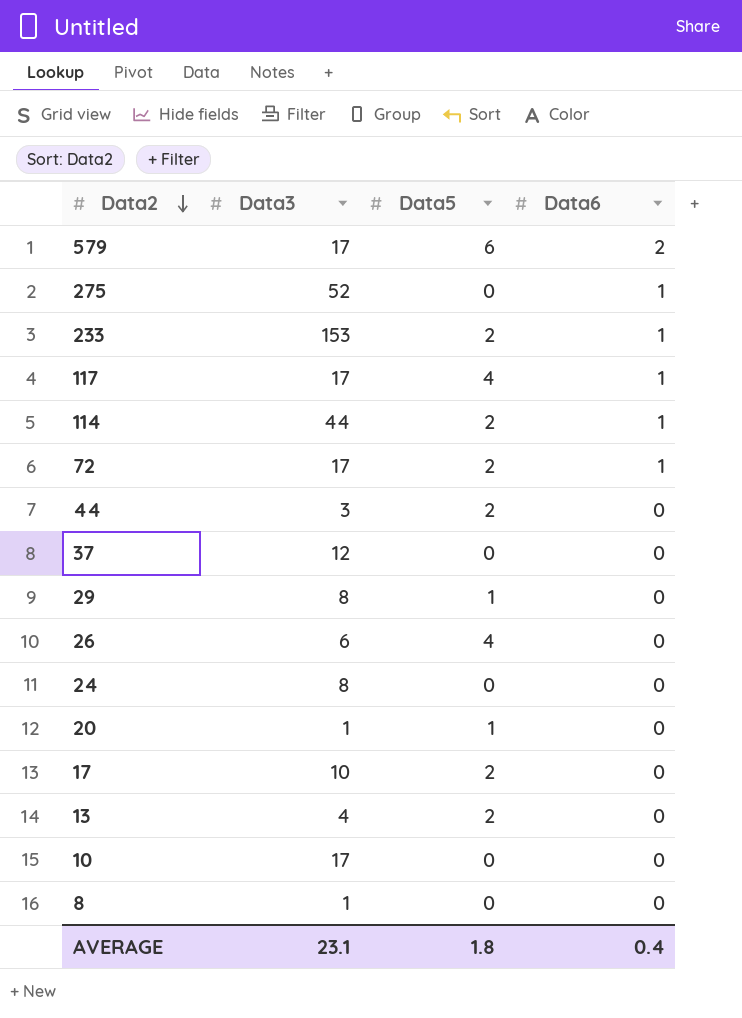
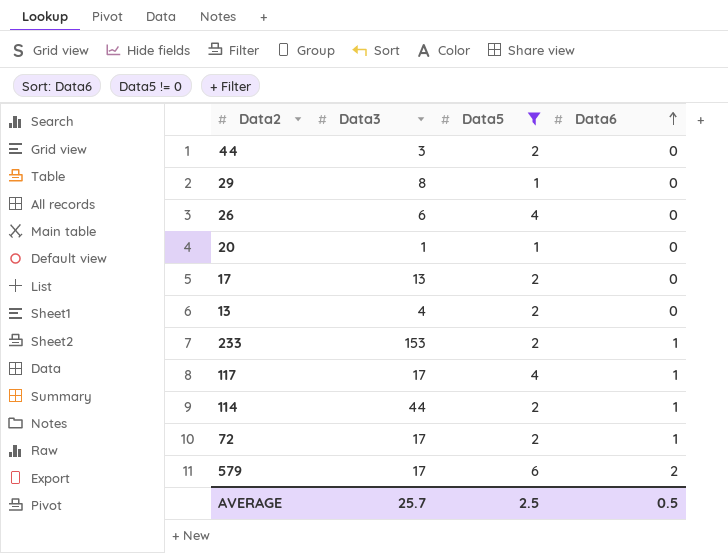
filter: none -> Data5 != 0
row order: Data2 descending -> Data6 ascending
17 | Data3: 10 -> 13
AVERAGE | Data3: 23.1 -> 25.7
AVERAGE | Data5: 1.8 -> 2.5
AVERAGE | Data6: 0.4 -> 0.5

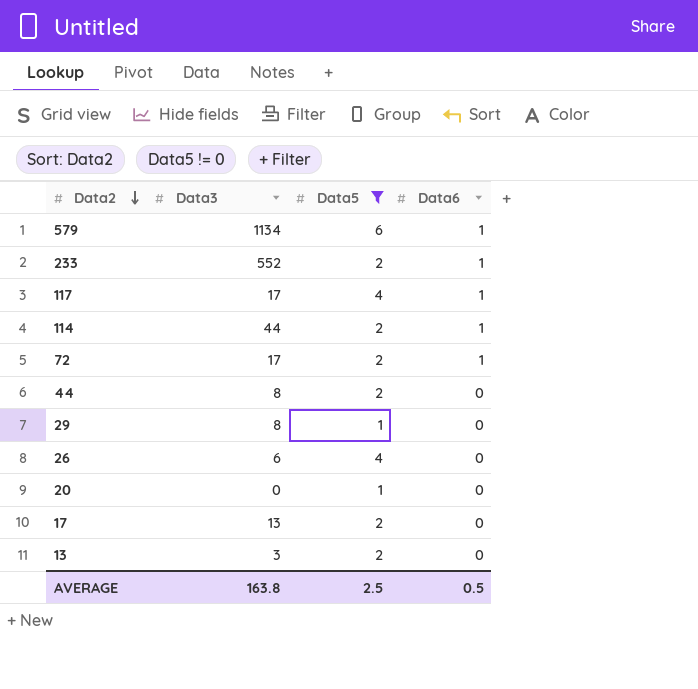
row order: Data6 ascending -> Data2 descending
579 | Data3: 17 -> 1134
579 | Data6: 2 -> 1
233 | Data3: 153 -> 552
44 | Data3: 3 -> 8
20 | Data3: 1 -> 0
13 | Data3: 4 -> 3
AVERAGE | Data3: 25.7 -> 163.8

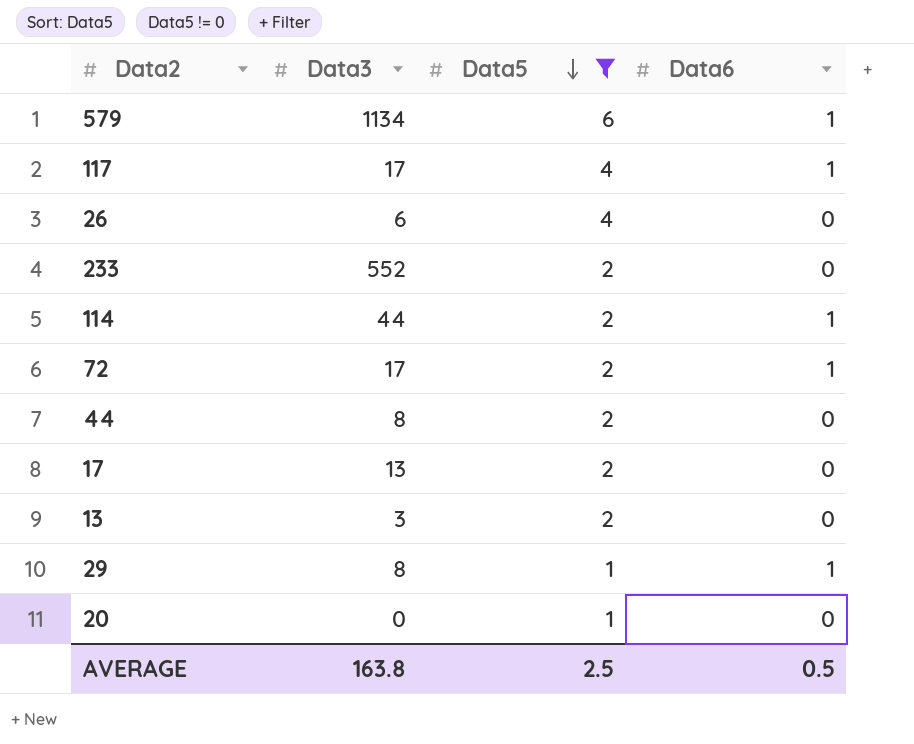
row order: Data2 descending -> Data5 descending
233 | Data6: 1 -> 0
29 | Data6: 0 -> 1

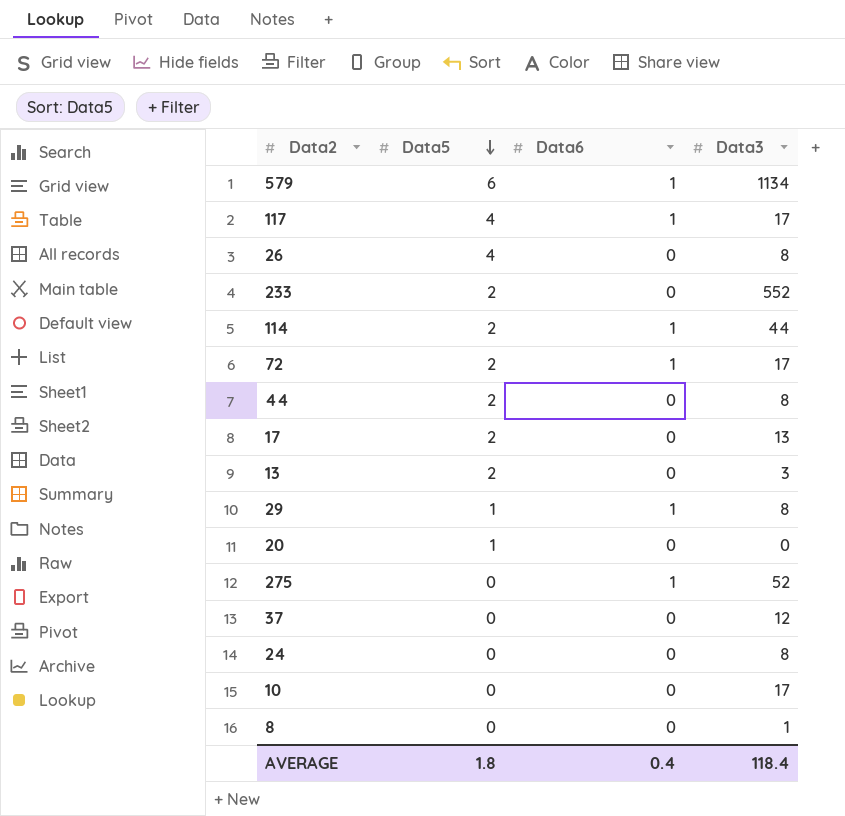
filter: Data5 != 0 -> none
column Data3 | position: 2 -> 4
26 | Data3: 6 -> 8
AVERAGE | Data5: 2.5 -> 1.8
AVERAGE | Data6: 0.5 -> 0.4
AVERAGE | Data3: 163.8 -> 118.4

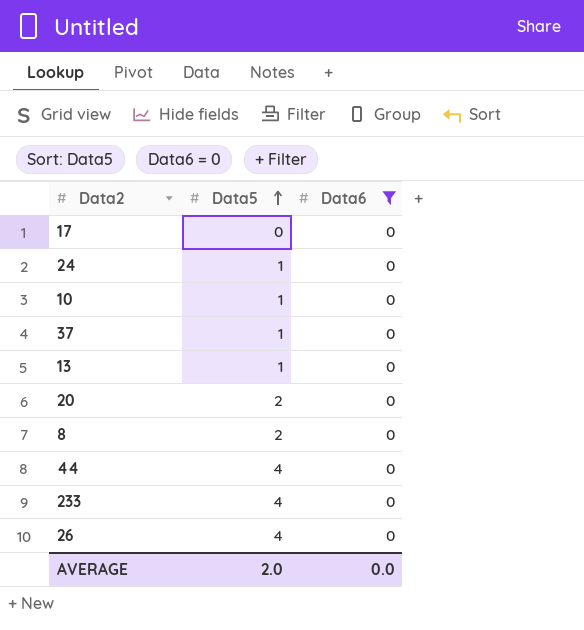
filter: none -> Data6 = 0
row order: Data5 descending -> Data5 ascending
column Data3 | position: 4 -> none
17 | Data5: 2 -> 0
24 | Data5: 0 -> 1
10 | Data5: 0 -> 1
37 | Data5: 0 -> 1
13 | Data5: 2 -> 1
20 | Data5: 1 -> 2
8 | Data5: 0 -> 2
44 | Data5: 2 -> 4
233 | Data5: 2 -> 4
AVERAGE | Data5: 1.8 -> 2.0
AVERAGE | Data6: 0.4 -> 0.0

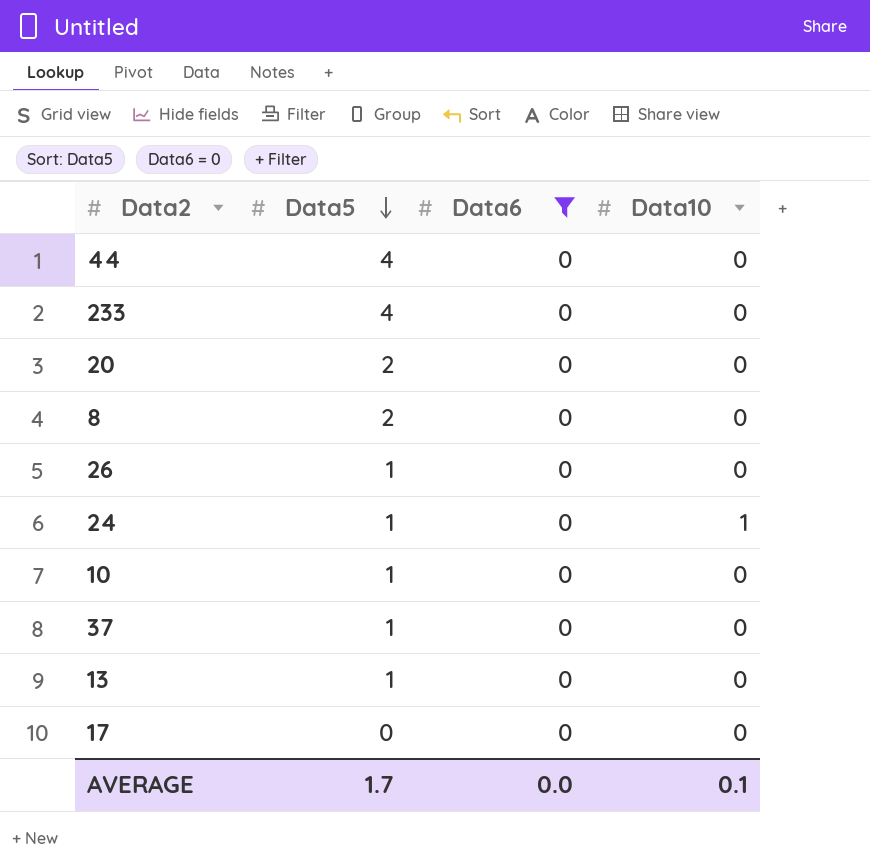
row order: Data5 ascending -> Data5 descending
column Data10 | position: none -> 4
26 | Data5: 4 -> 1
AVERAGE | Data5: 2.0 -> 1.7

